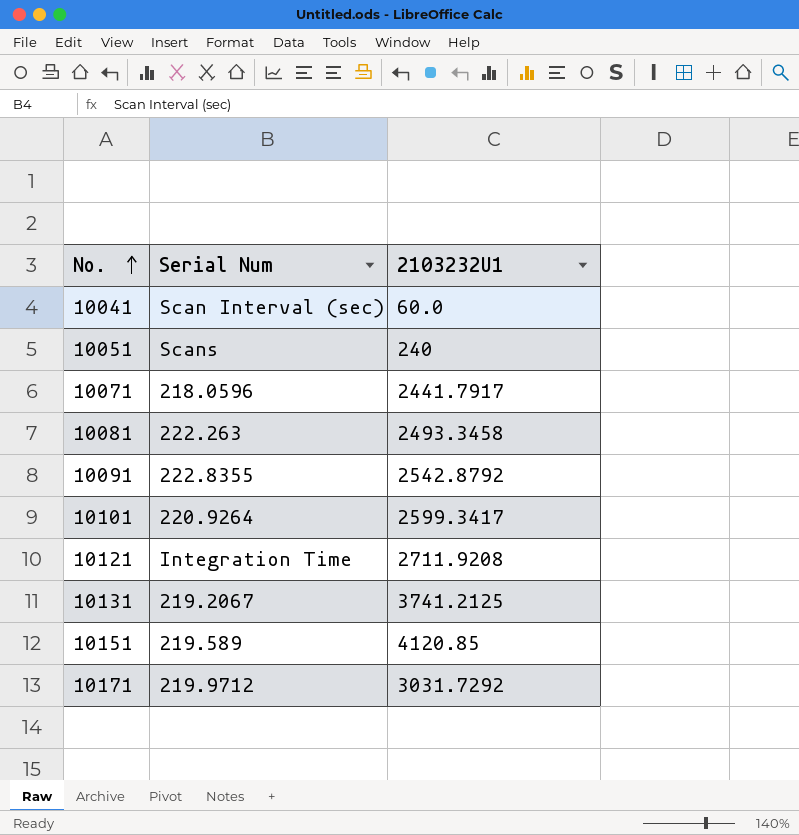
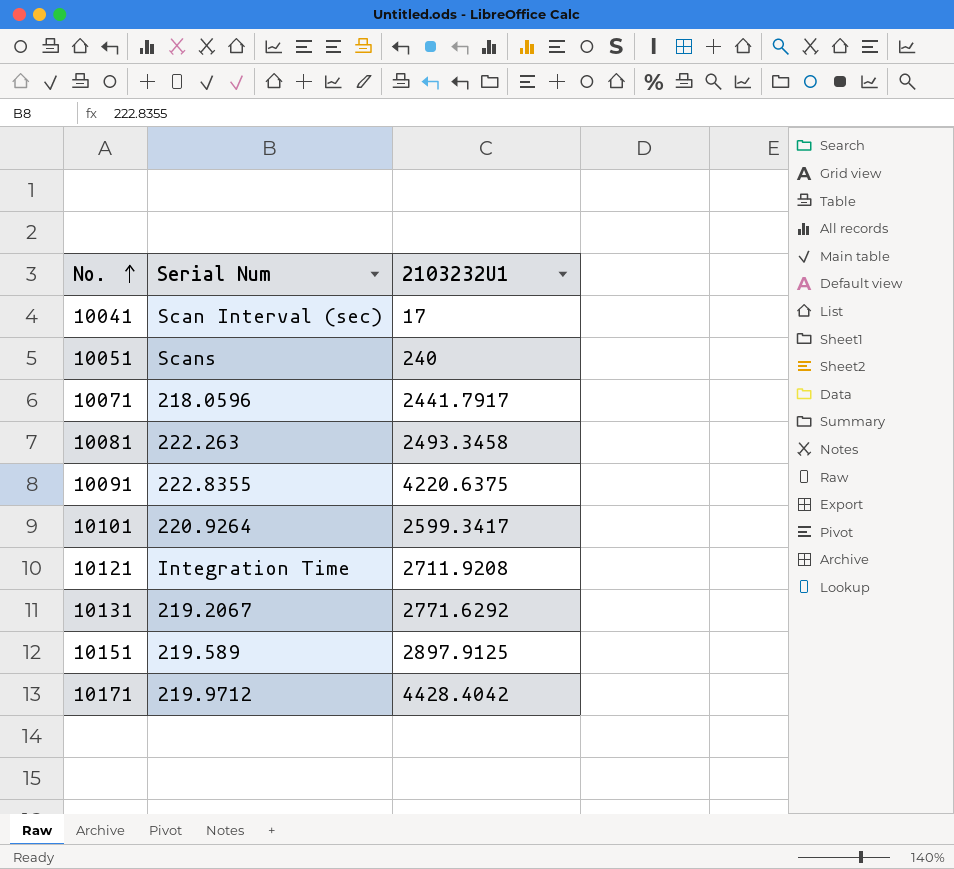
10041 | 2103232U1: 60.0 -> 17
10091 | 2103232U1: 2542.8792 -> 4220.6375
10131 | 2103232U1: 3741.2125 -> 2771.6292
10151 | 2103232U1: 4120.85 -> 2897.9125
10171 | 2103232U1: 3031.7292 -> 4428.4042

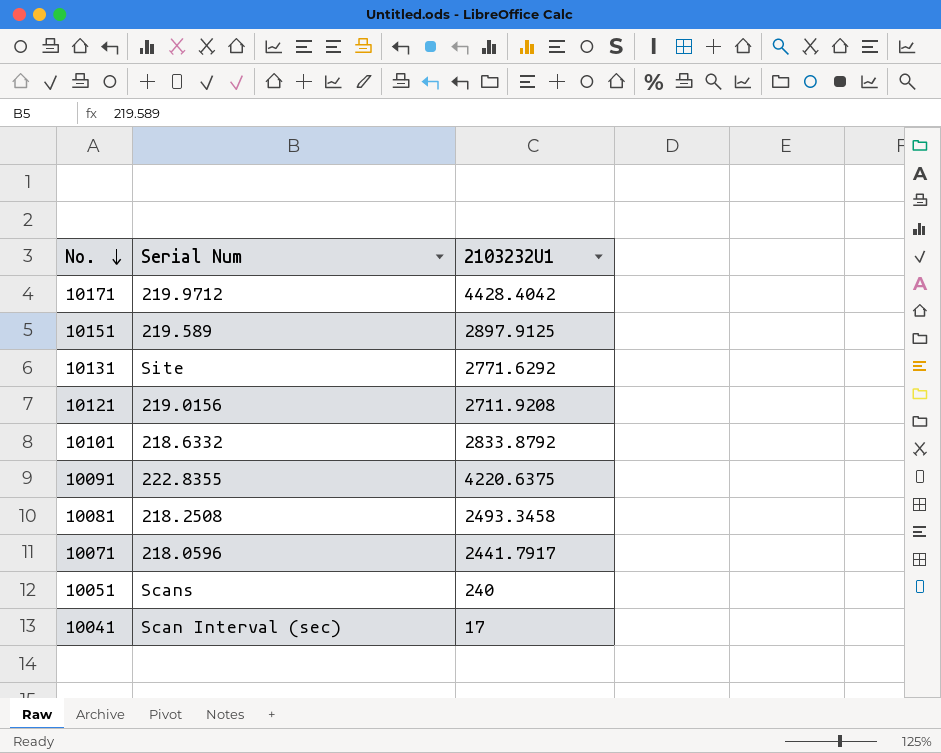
row order: No. ascending -> No. descending
10131 | Serial Num: 219.2067 -> Site
10121 | Serial Num: Integration Time -> 219.0156
10101 | Serial Num: 220.9264 -> 218.6332
10101 | 2103232U1: 2599.3417 -> 2833.8792
10081 | Serial Num: 222.263 -> 218.2508

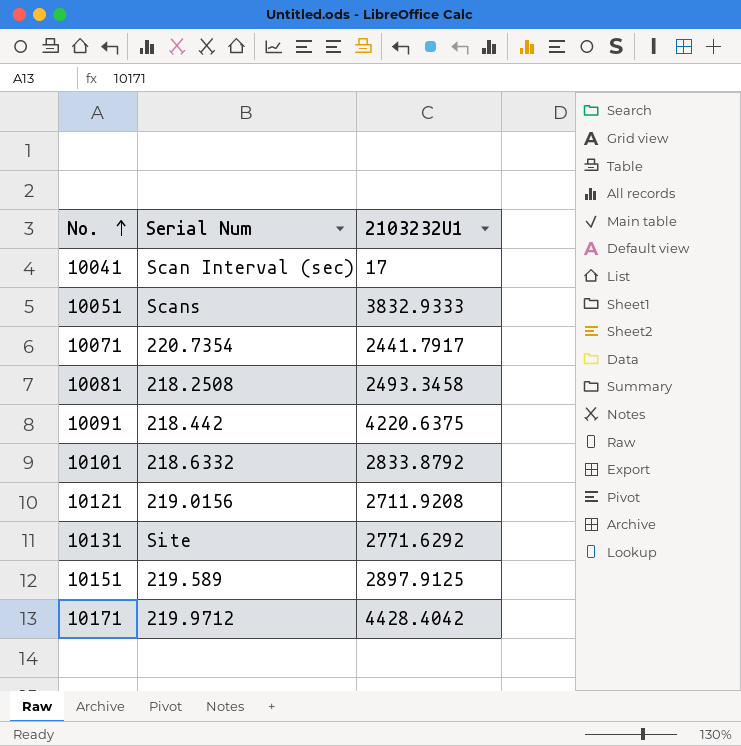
row order: No. descending -> No. ascending
10051 | 2103232U1: 240 -> 3832.9333
10071 | Serial Num: 218.0596 -> 220.7354
10091 | Serial Num: 222.8355 -> 218.442

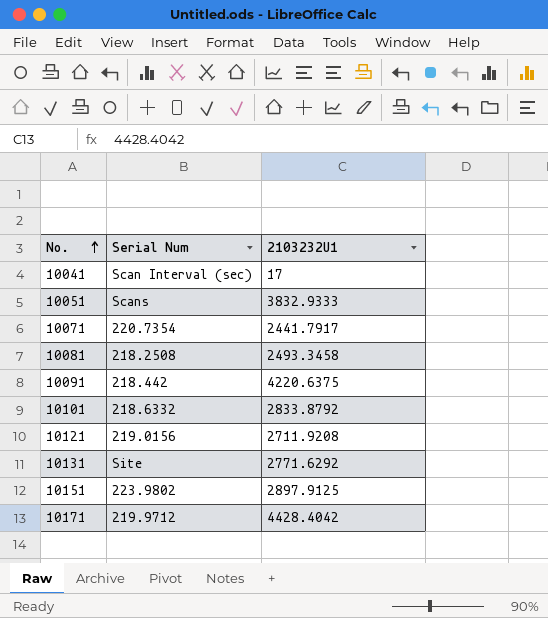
10151 | Serial Num: 219.589 -> 223.9802

